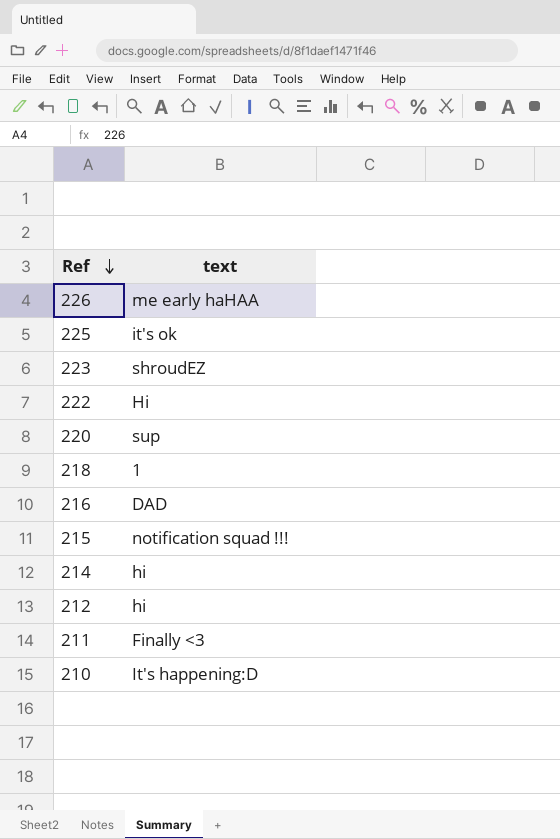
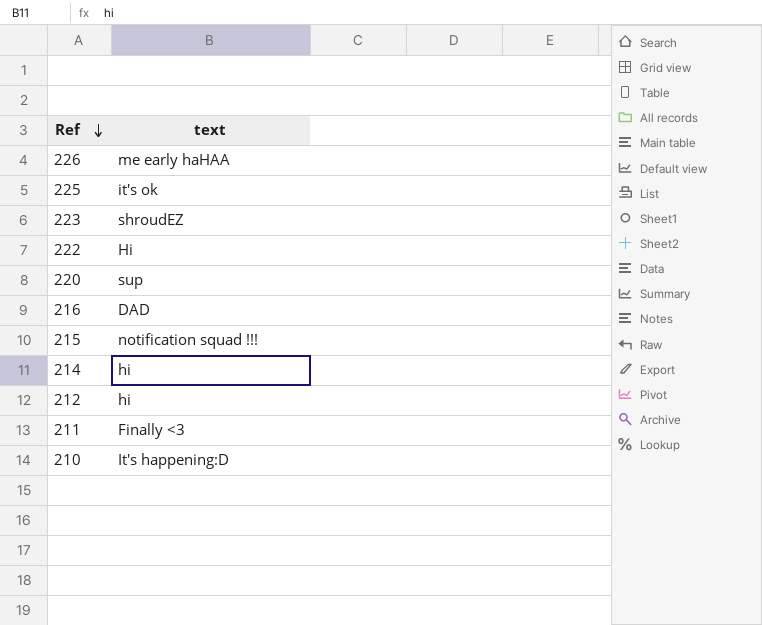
row 218: 1 -> none

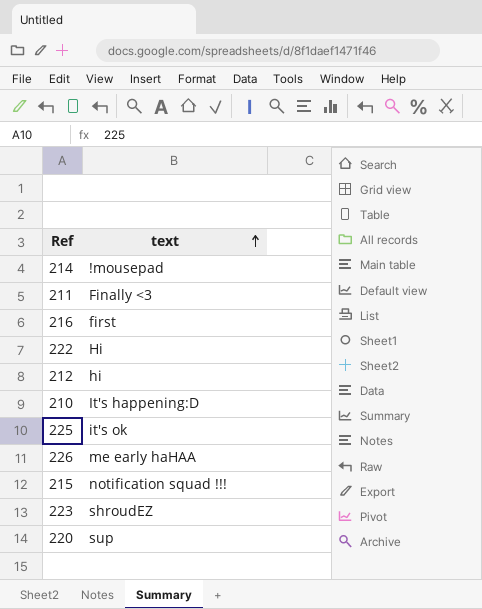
row order: Ref descending -> text ascending
214 | text: hi -> !mousepad
216 | text: DAD -> first

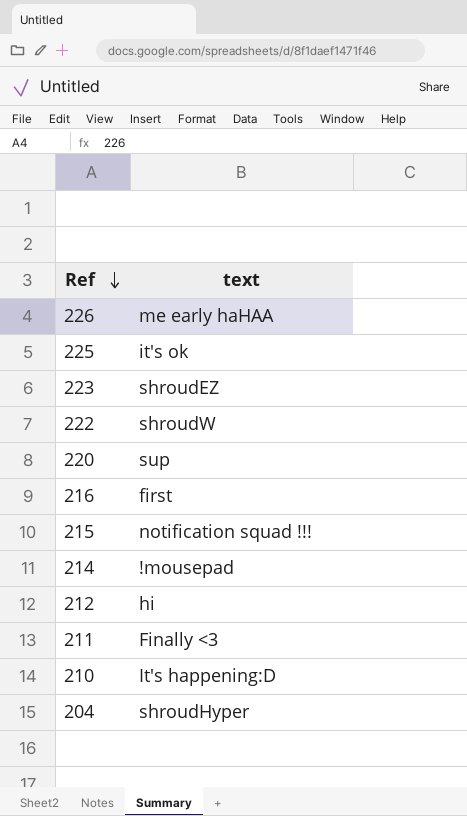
row order: text ascending -> Ref descending
222 | text: Hi -> shroudW
row 204: none -> shroudHyper

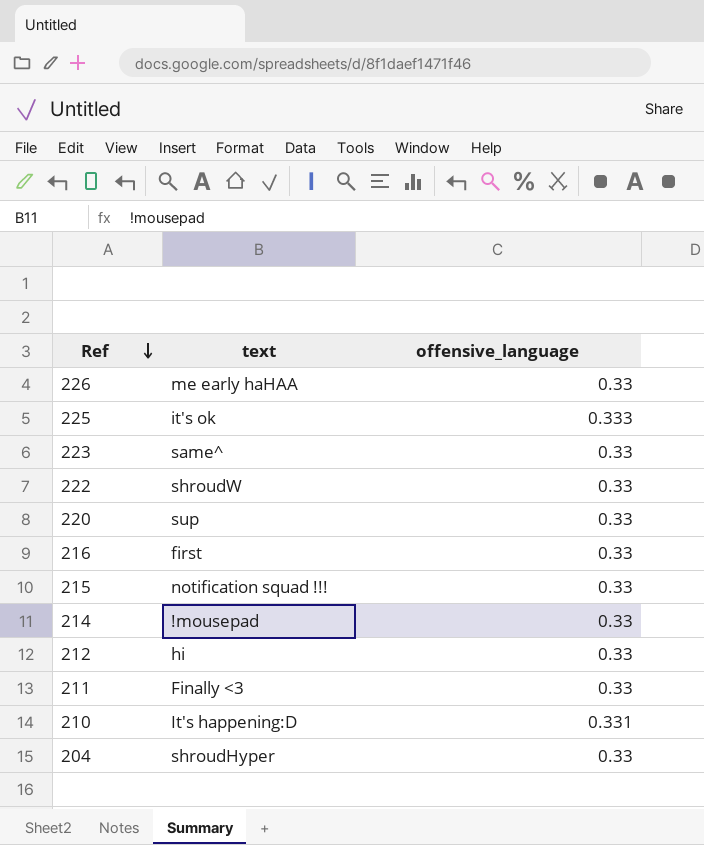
column offensive_language | position: none -> 3
223 | text: shroudEZ -> same^

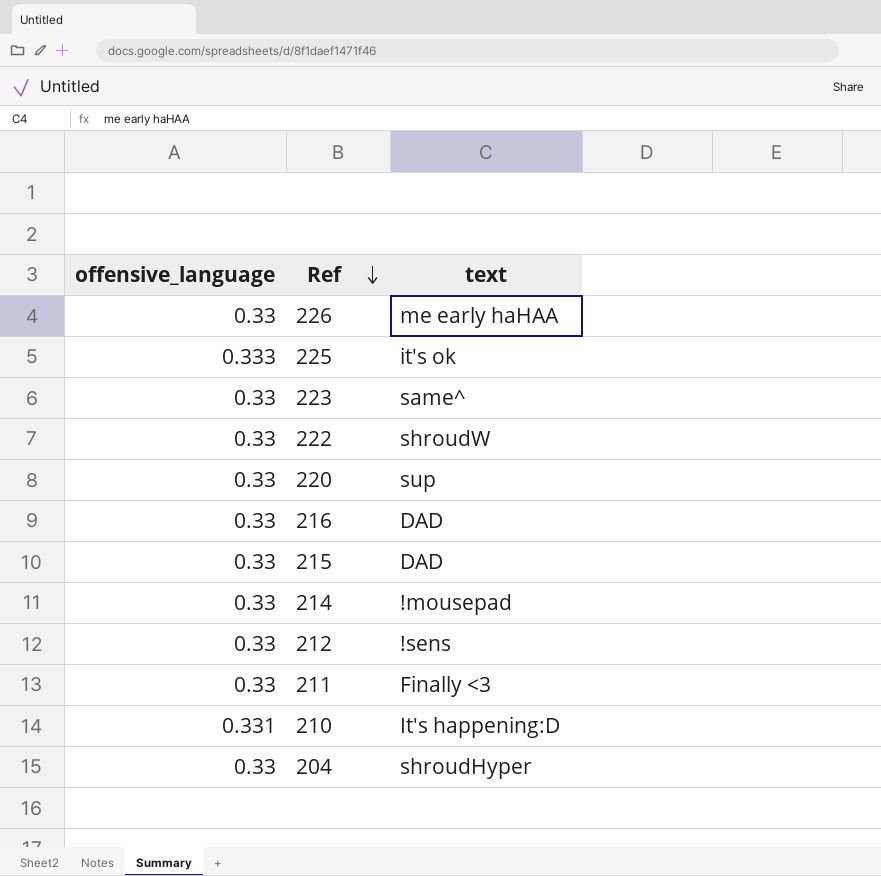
column offensive_language | position: 3 -> 1
216 | text: first -> DAD
215 | text: notification squad !!! -> DAD
212 | text: hi -> !sens

